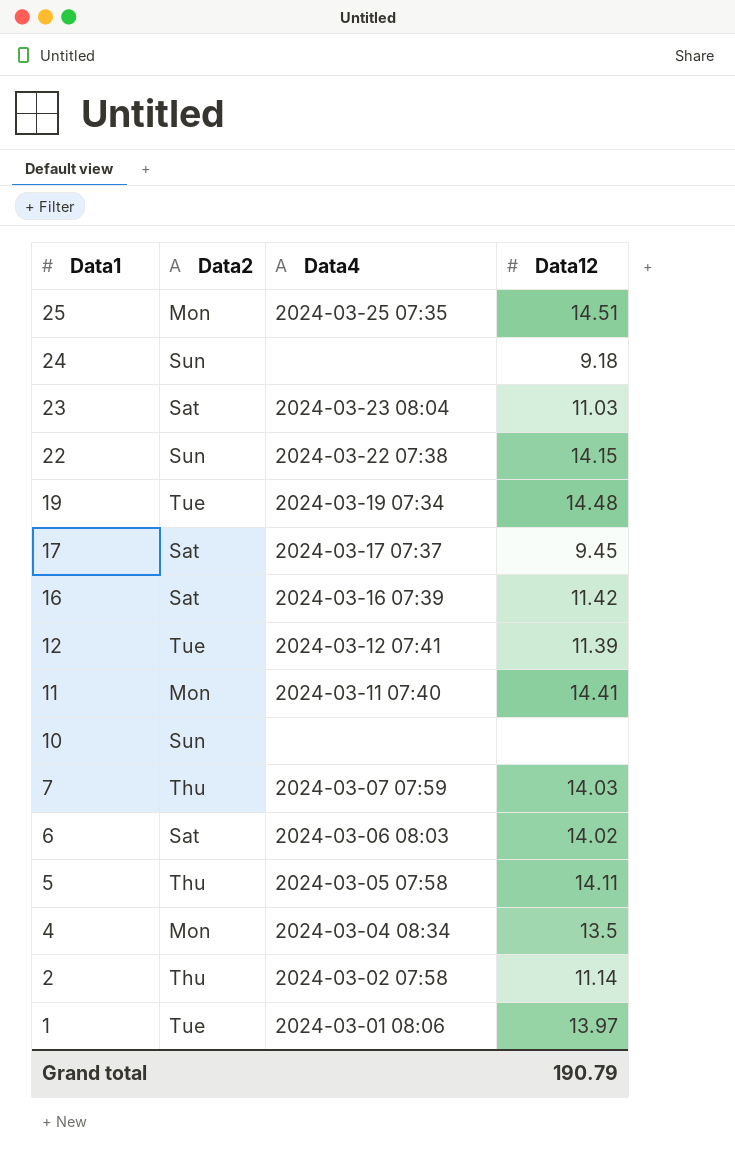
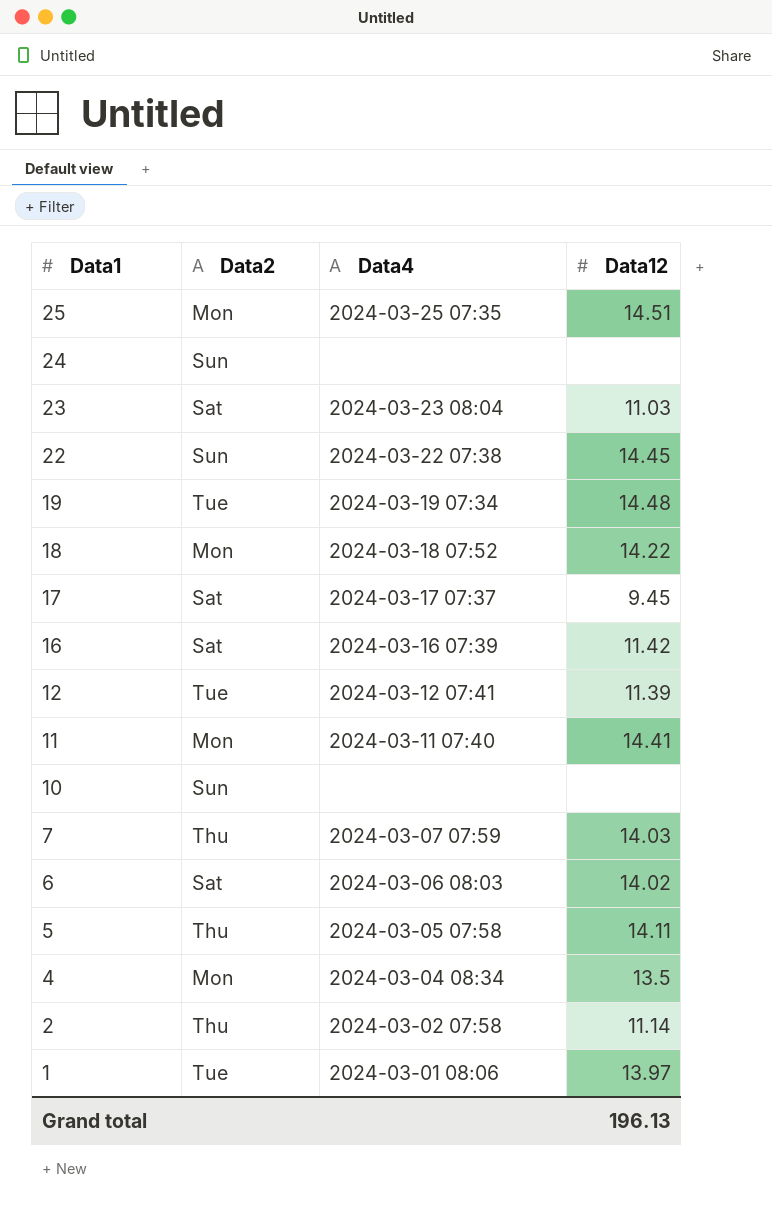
24 | Data12: 9.18 -> none
22 | Data12: 14.15 -> 14.45
row 18: none -> Mon | 2024-03-18 07:52 | 14.22
Grand total | Data12: 190.79 -> 196.13

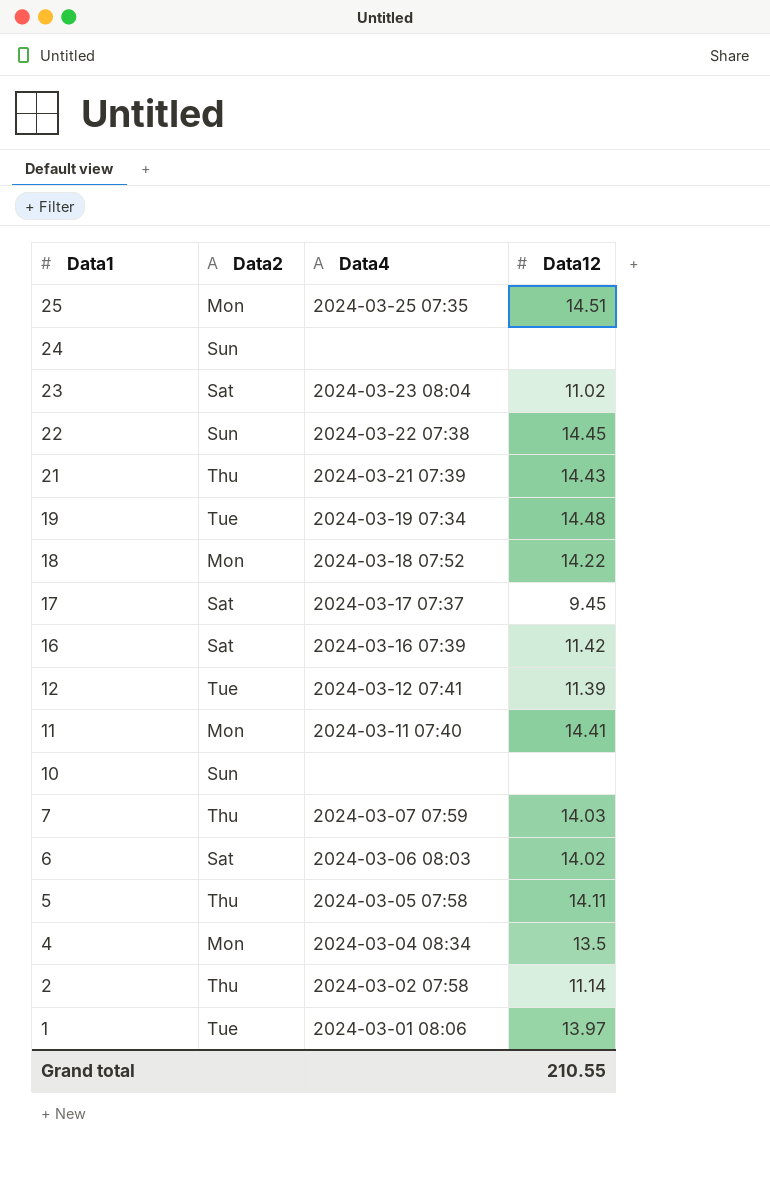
23 | Data12: 11.03 -> 11.02
row 21: none -> Thu | 2024-03-21 07:39 | 14.43
Grand total | Data12: 196.13 -> 210.55

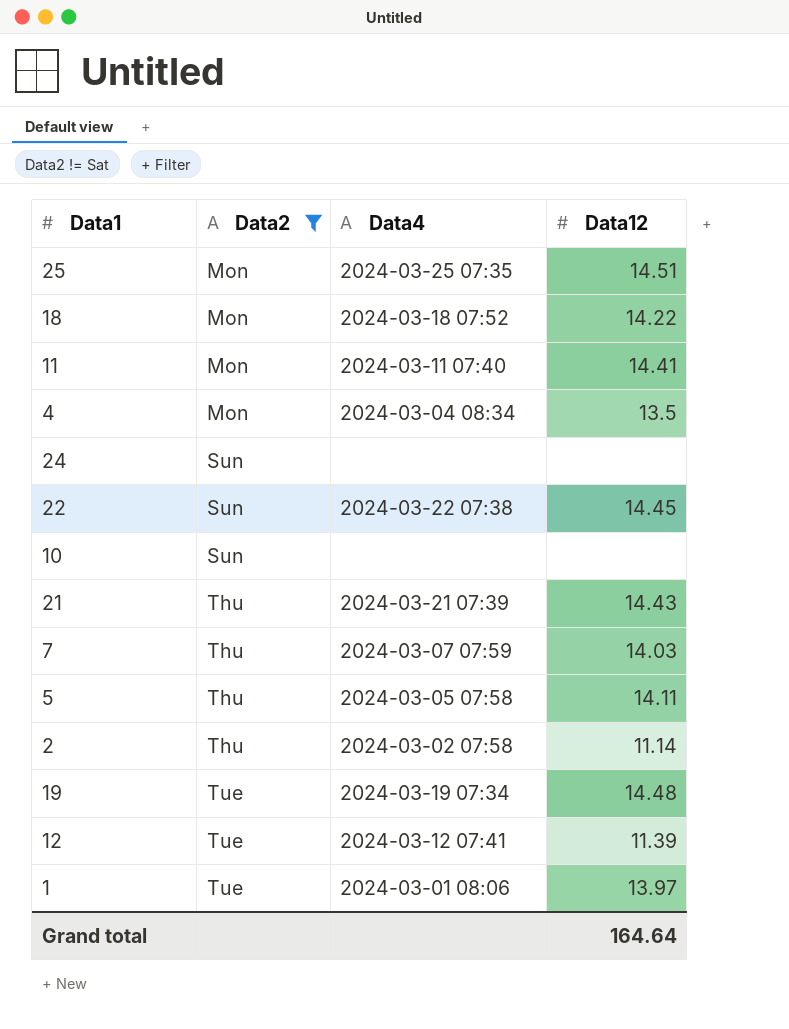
filter: none -> Data2 != Sat
row order: Data1 descending -> Data2 ascending
Grand total | Data12: 210.55 -> 164.64

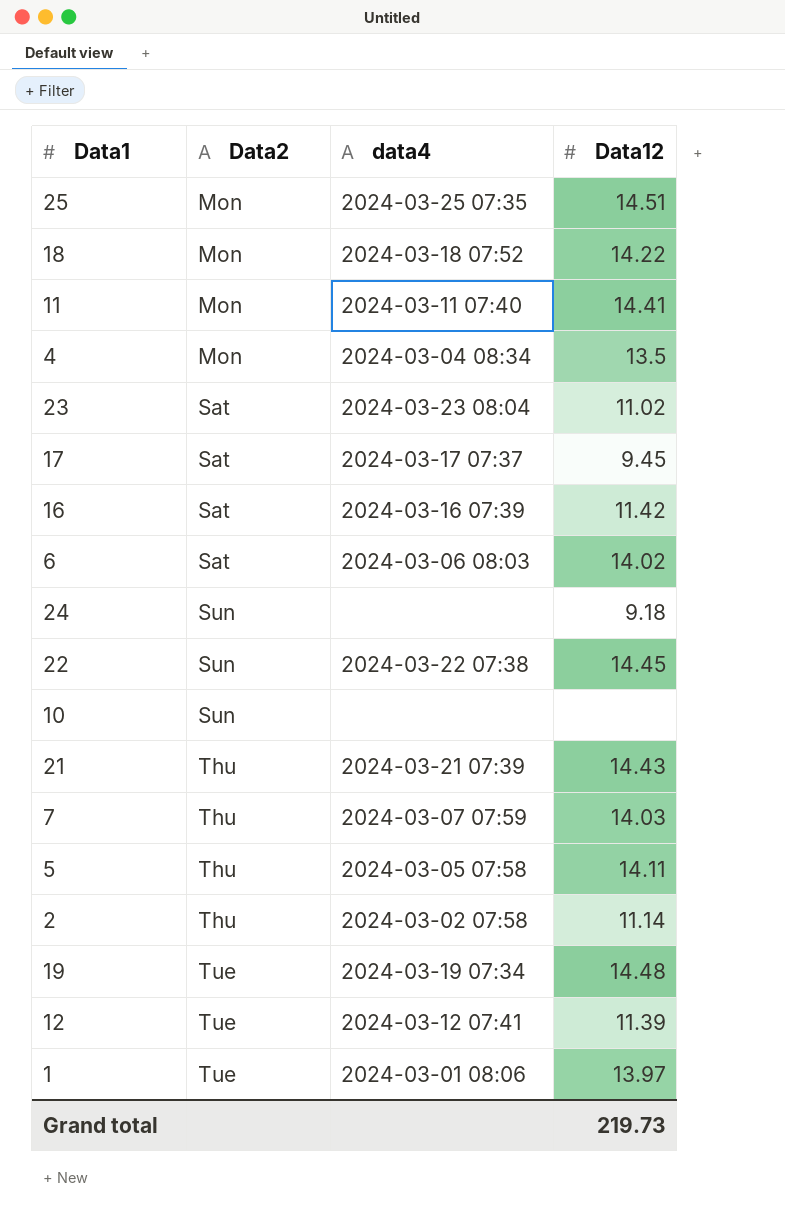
filter: Data2 != Sat -> none
column name: Data4 -> data4
24 | Data12: none -> 9.18
Grand total | Data12: 164.64 -> 219.73

